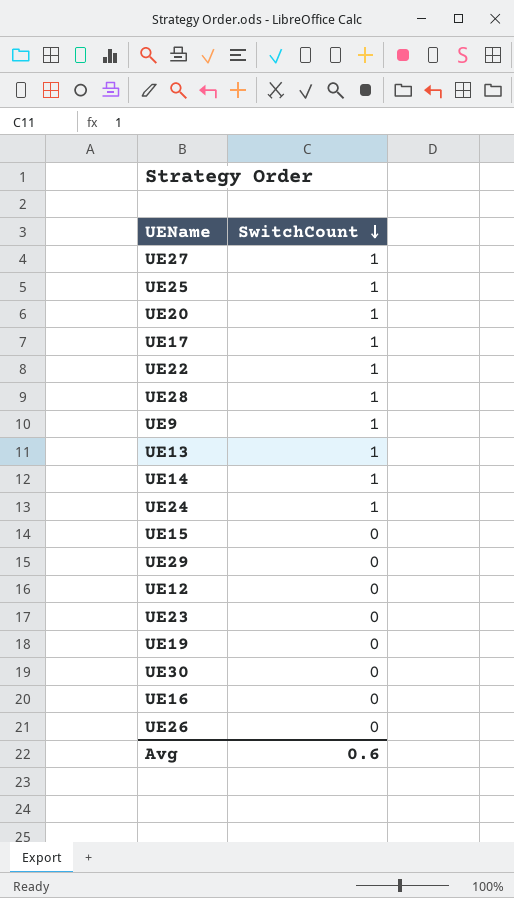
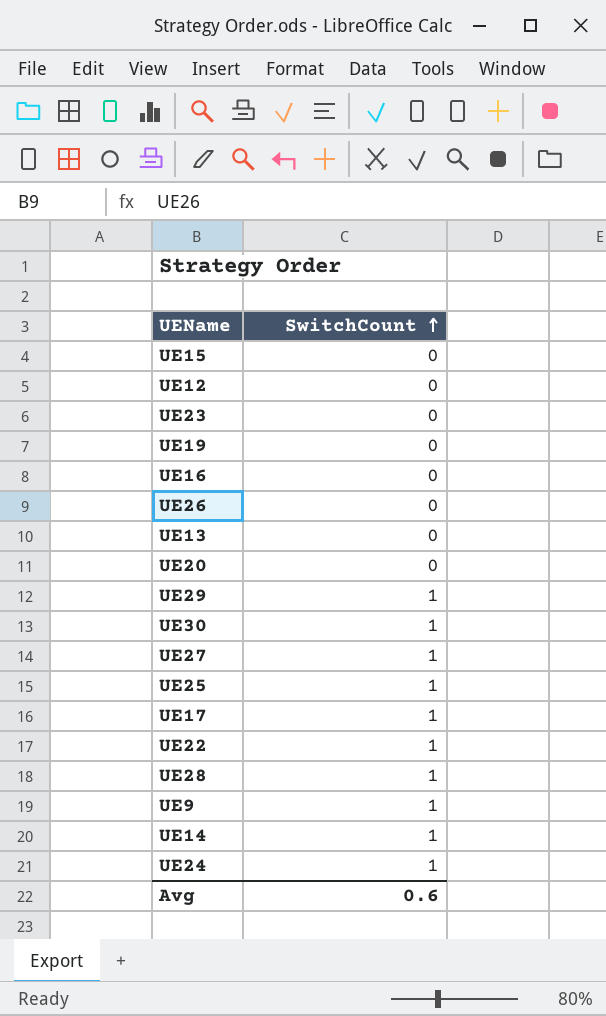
row order: SwitchCount descending -> SwitchCount ascending
UE13 | SwitchCount: 1 -> 0
UE20 | SwitchCount: 1 -> 0
UE29 | SwitchCount: 0 -> 1
UE30 | SwitchCount: 0 -> 1

